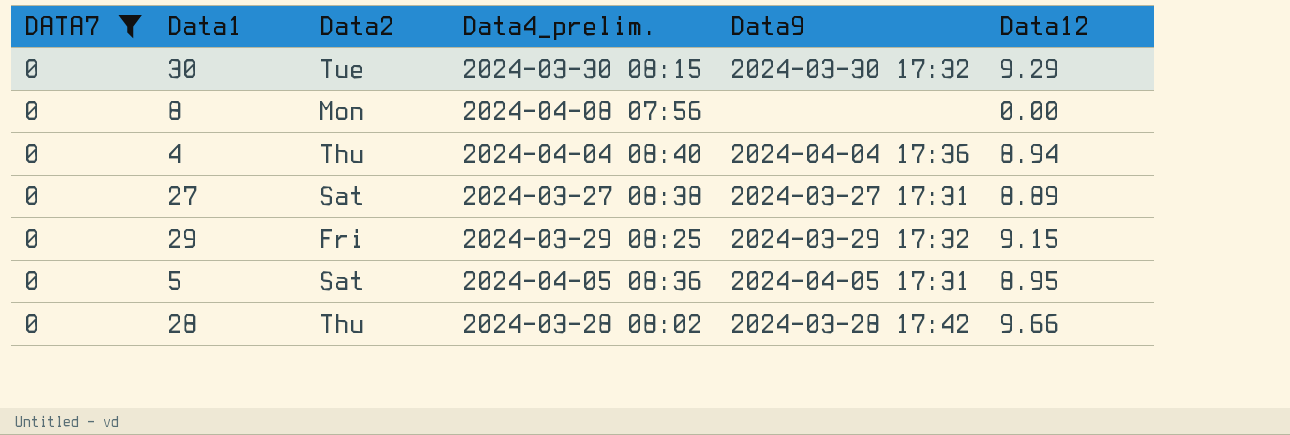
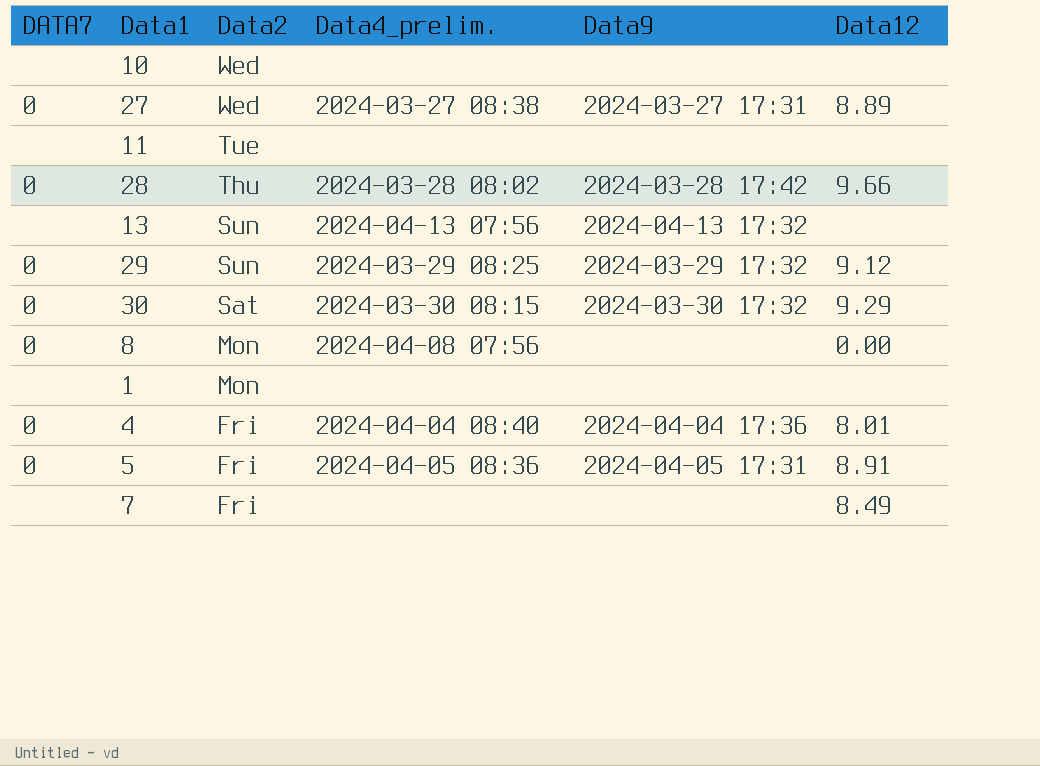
filter: DATA7 = 0 -> none
row order: none -> Data2 descending
27 | Data2: Sat -> Wed
29 | Data2: Fri -> Sun
29 | Data12: 9.15 -> 9.12
30 | Data2: Tue -> Sat
4 | Data2: Thu -> Fri
4 | Data12: 8.94 -> 8.01
5 | Data2: Sat -> Fri
5 | Data12: 8.95 -> 8.91

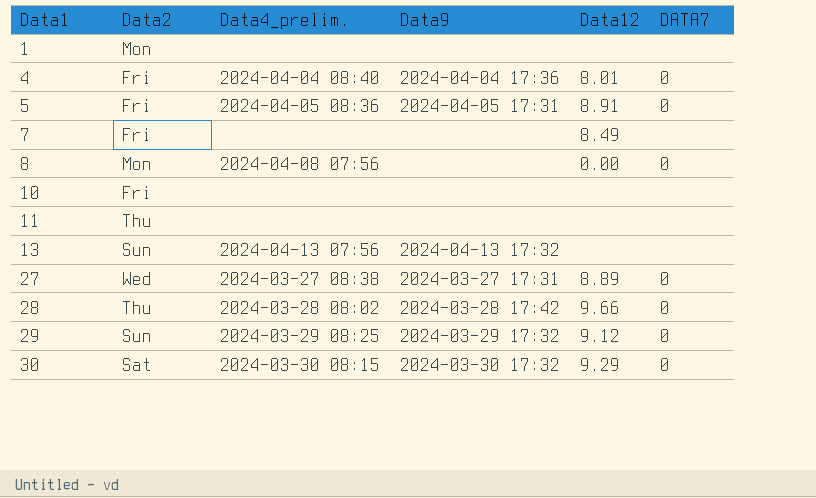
row order: Data2 descending -> Data1 ascending
column DATA7 | position: 1 -> 6
10 | Data2: Wed -> Fri
11 | Data2: Tue -> Thu

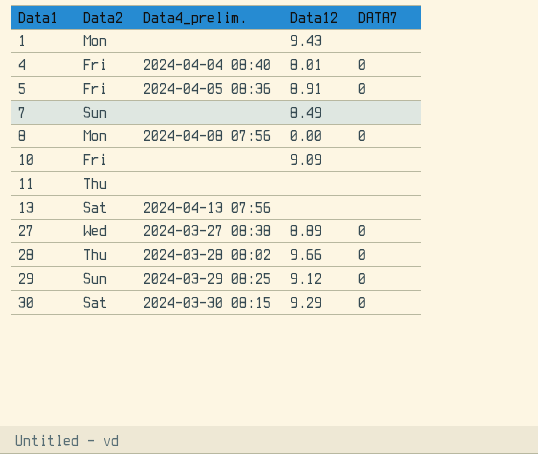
column Data9 | position: 4 -> none
1 | Data12: none -> 9.43
7 | Data2: Fri -> Sun
10 | Data12: none -> 9.09
13 | Data2: Sun -> Sat

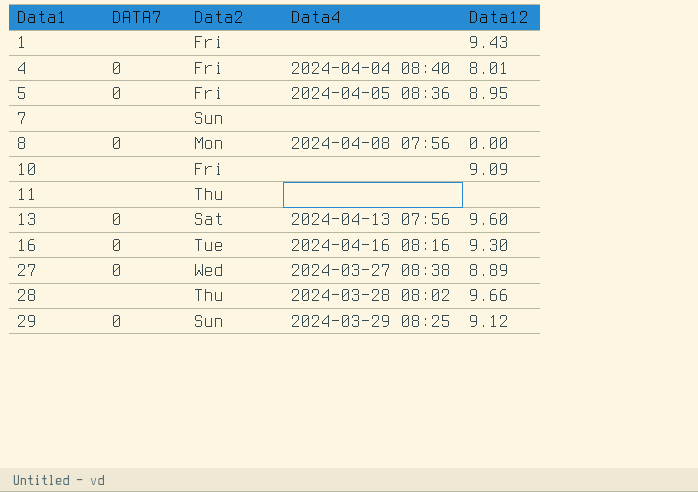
column DATA7 | position: 5 -> 2
column name: Data4_prelim. -> Data4
row 30: Sat | 2024-03-30 08:15 | 9.29 | 0 -> none
1 | Data2: Mon -> Fri
5 | Data12: 8.91 -> 8.95
7 | Data12: 8.49 -> none
13 | DATA7: none -> 0
13 | Data12: none -> 9.60
row 16: none -> 0 | Tue | 2024-04-16 08:16 | 9.30
28 | DATA7: 0 -> none

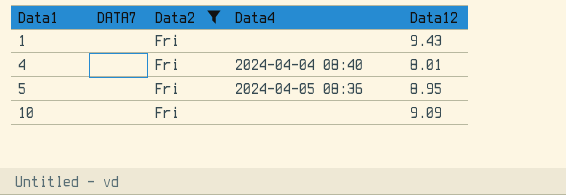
filter: none -> Data2 = Fri
4 | DATA7: 0 -> none
5 | DATA7: 0 -> none

